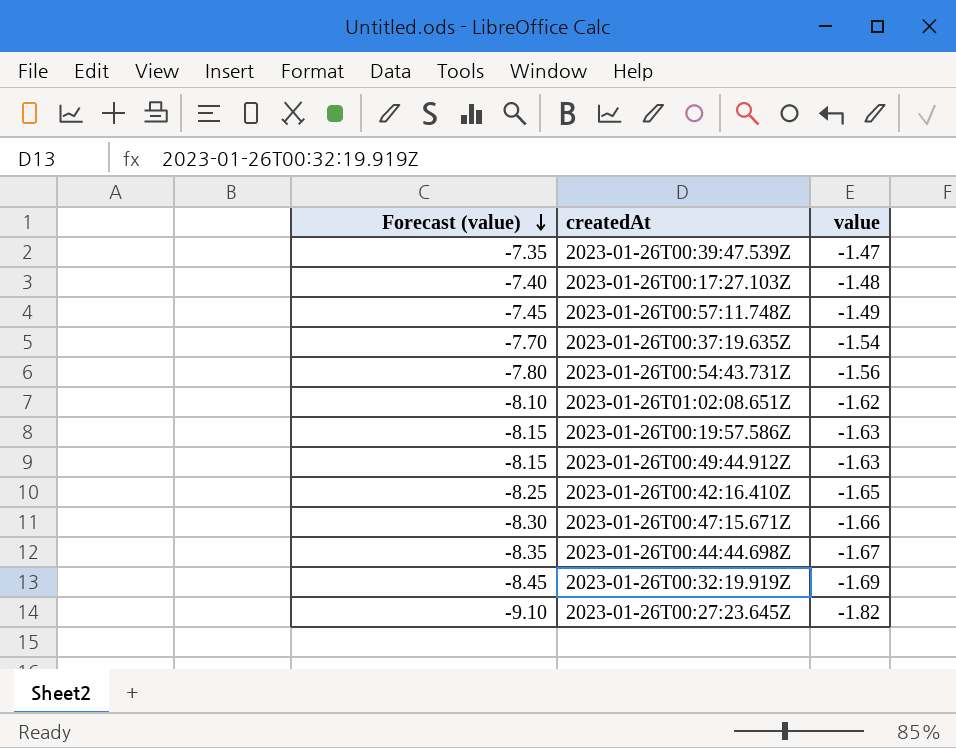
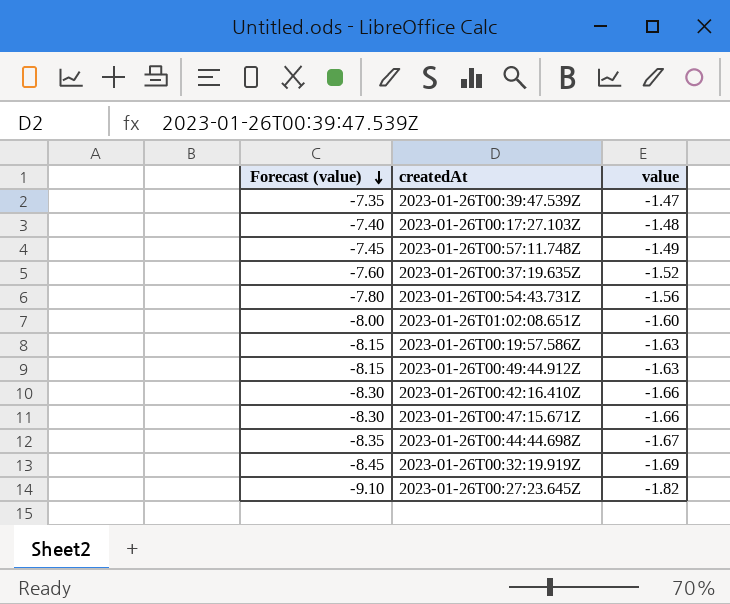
2023-01-26T00:37:19.635Z | Forecast (value): -7.70 -> -7.60
2023-01-26T00:37:19.635Z | value: -1.54 -> -1.52
2023-01-26T01:02:08.651Z | Forecast (value): -8.10 -> -8.00
2023-01-26T01:02:08.651Z | value: -1.62 -> -1.60
2023-01-26T00:42:16.410Z | Forecast (value): -8.25 -> -8.30
2023-01-26T00:42:16.410Z | value: -1.65 -> -1.66

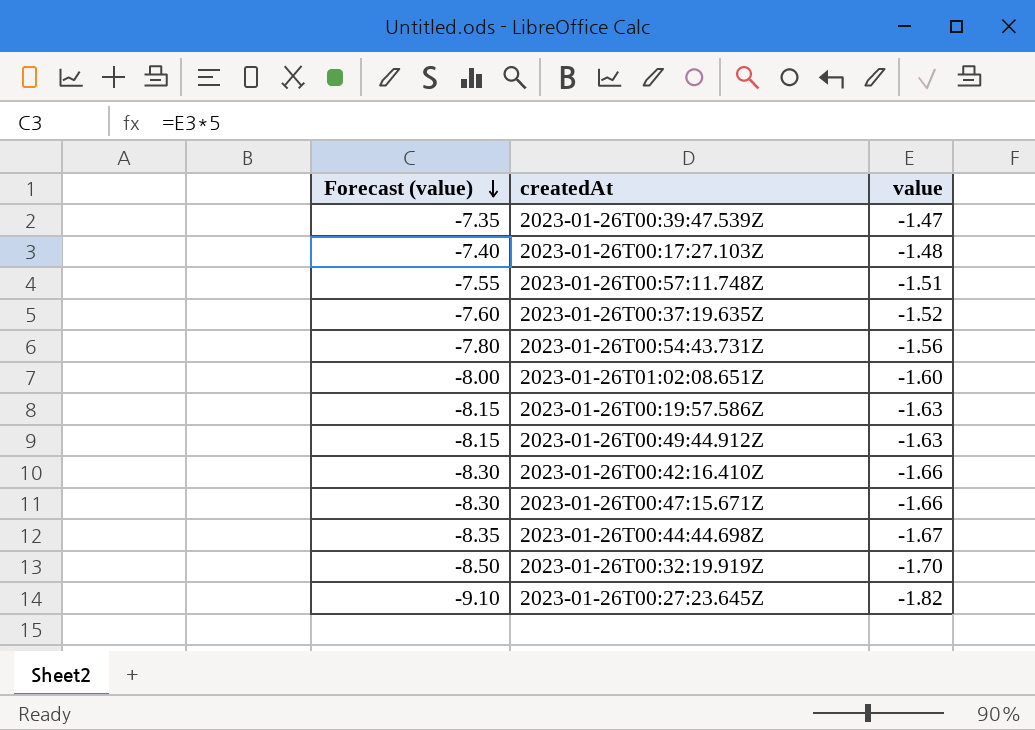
2023-01-26T00:57:11.748Z | Forecast (value): -7.45 -> -7.55
2023-01-26T00:57:11.748Z | value: -1.49 -> -1.51
2023-01-26T00:32:19.919Z | Forecast (value): -8.45 -> -8.50
2023-01-26T00:32:19.919Z | value: -1.69 -> -1.70

